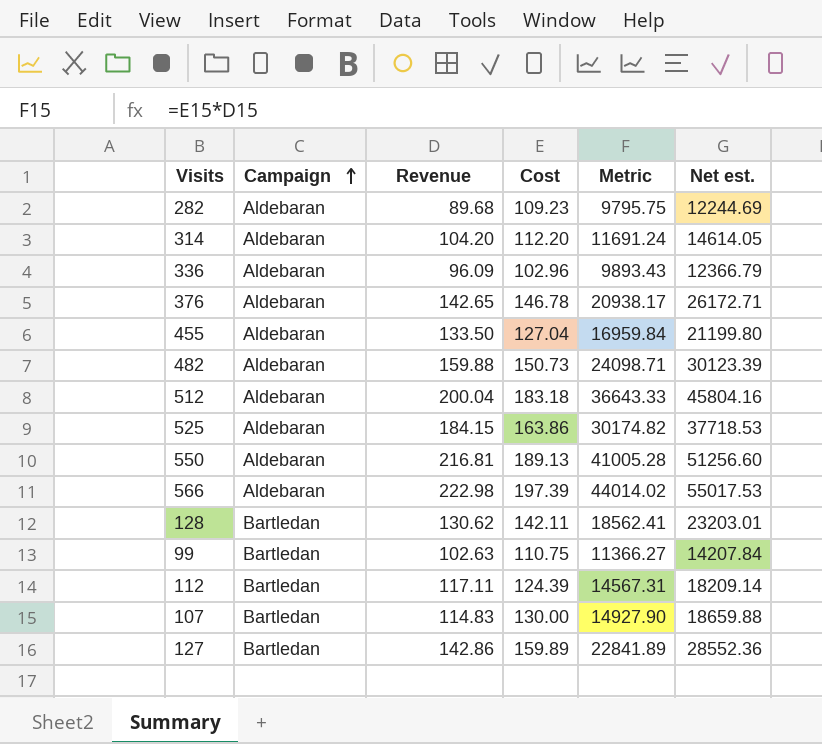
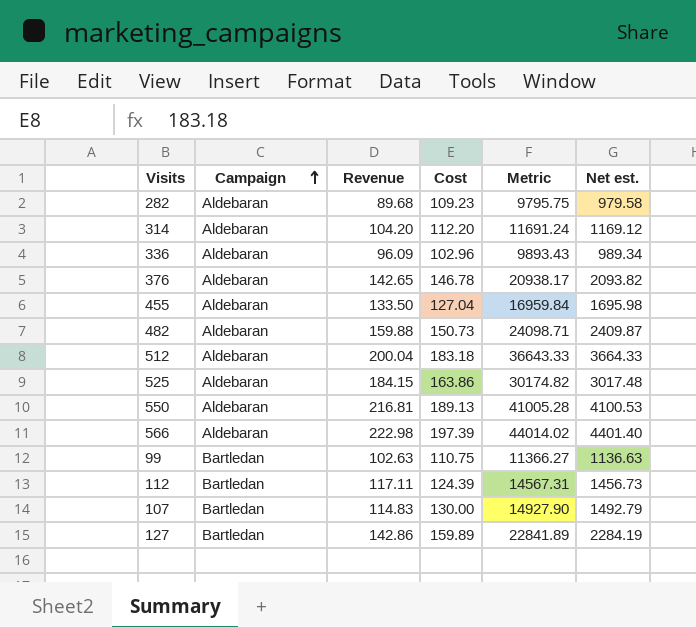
column Net est. | formula: [Metric] * 1.25 -> [Metric] * 0.1
row 128: Bartledan | 130.62 | 142.11 | 18562.41 | 23203.01 -> none

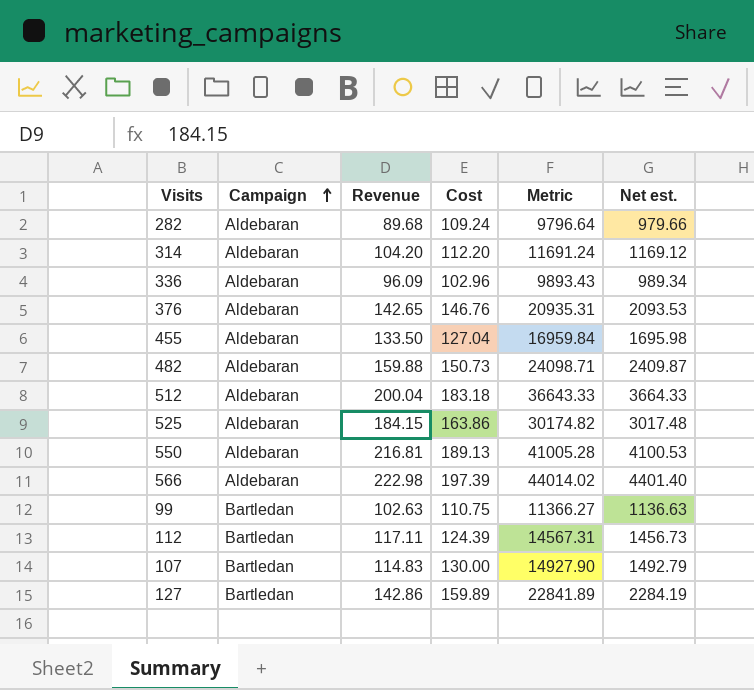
282 | Cost: 109.23 -> 109.24
282 | Metric: 9795.75 -> 9796.64
282 | Net est.: 979.58 -> 979.66
376 | Cost: 146.78 -> 146.76
376 | Metric: 20938.17 -> 20935.31
376 | Net est.: 2093.82 -> 2093.53

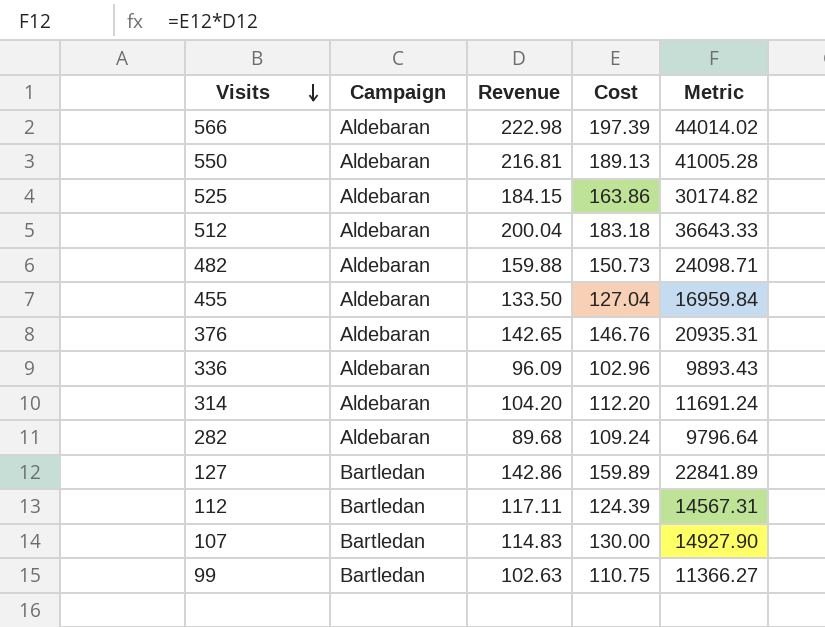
row order: Campaign ascending -> Visits descending
column Net est. | formula: [Metric] * 0.1 -> none

